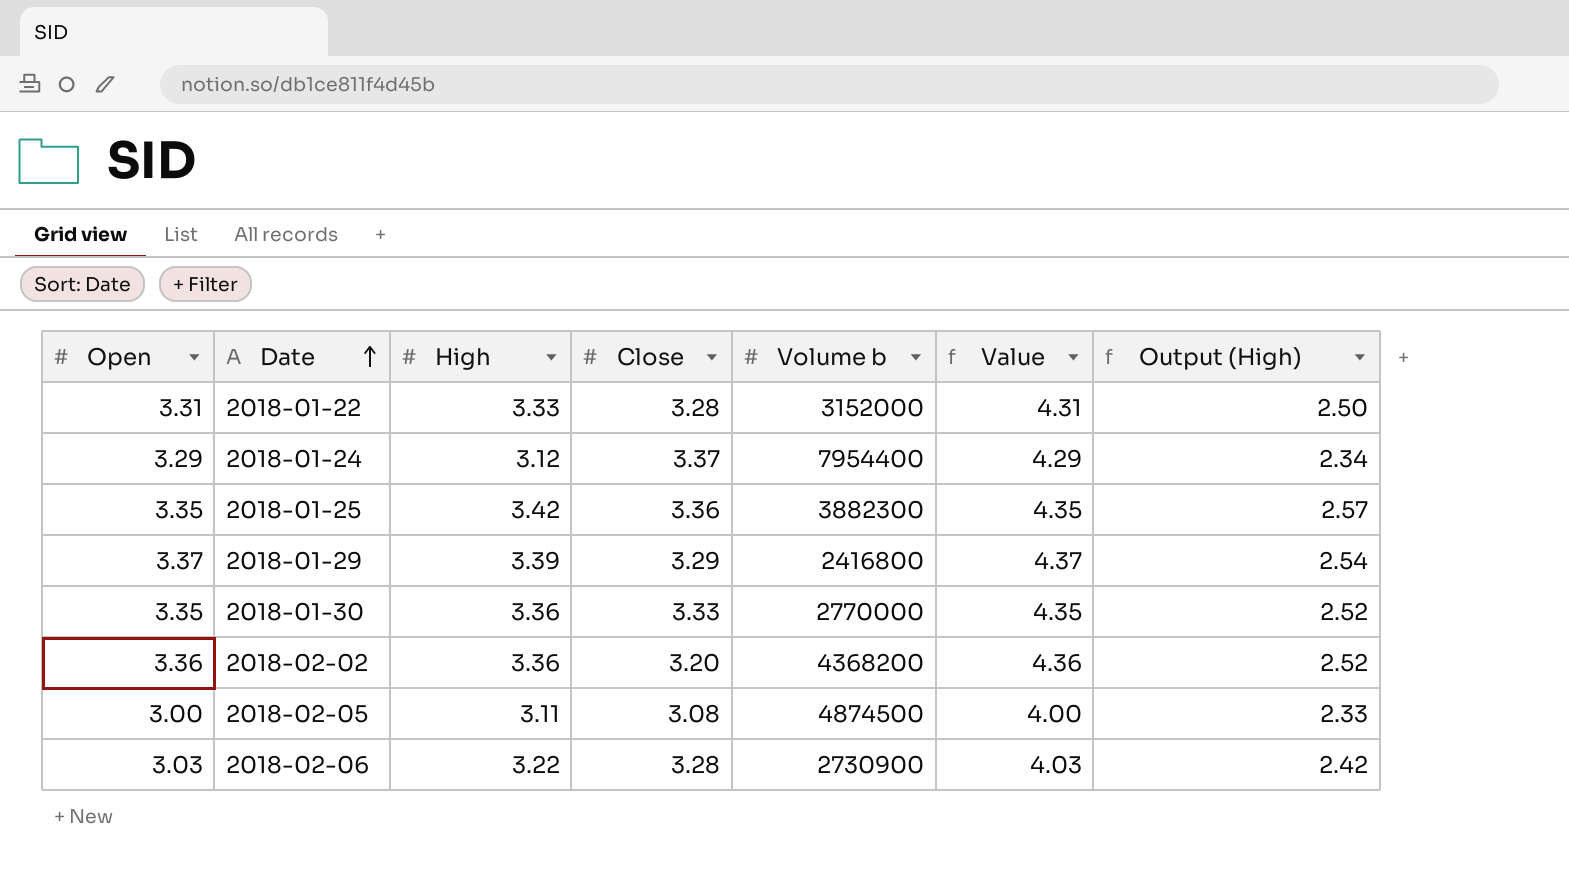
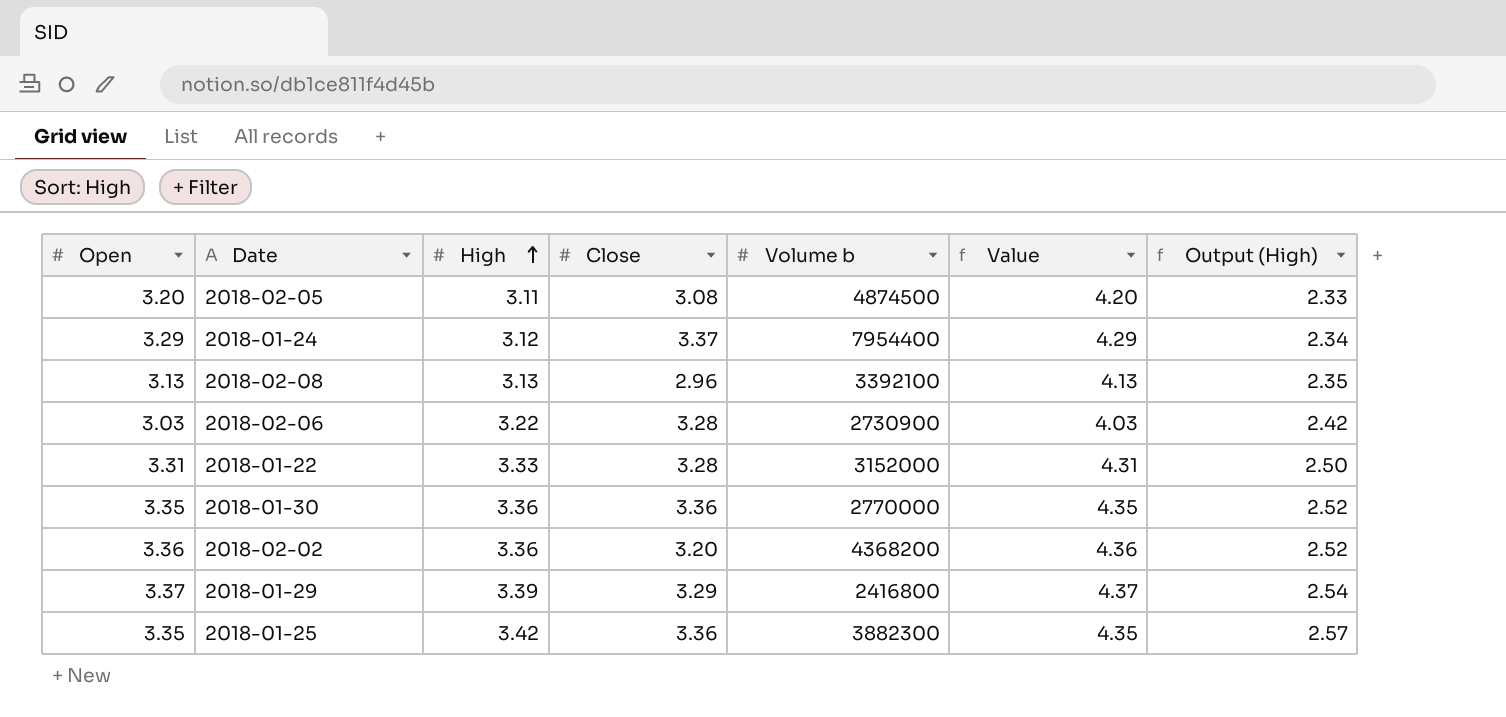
row order: Date ascending -> High ascending
2018-02-05 | Open: 3.00 -> 3.20
2018-02-05 | Value: 4.00 -> 4.20
row 2018-02-08: none -> 3.13 | 3.13 | 2.96 | 3392100 | 4.13 | 2.35
2018-01-30 | Close: 3.33 -> 3.36

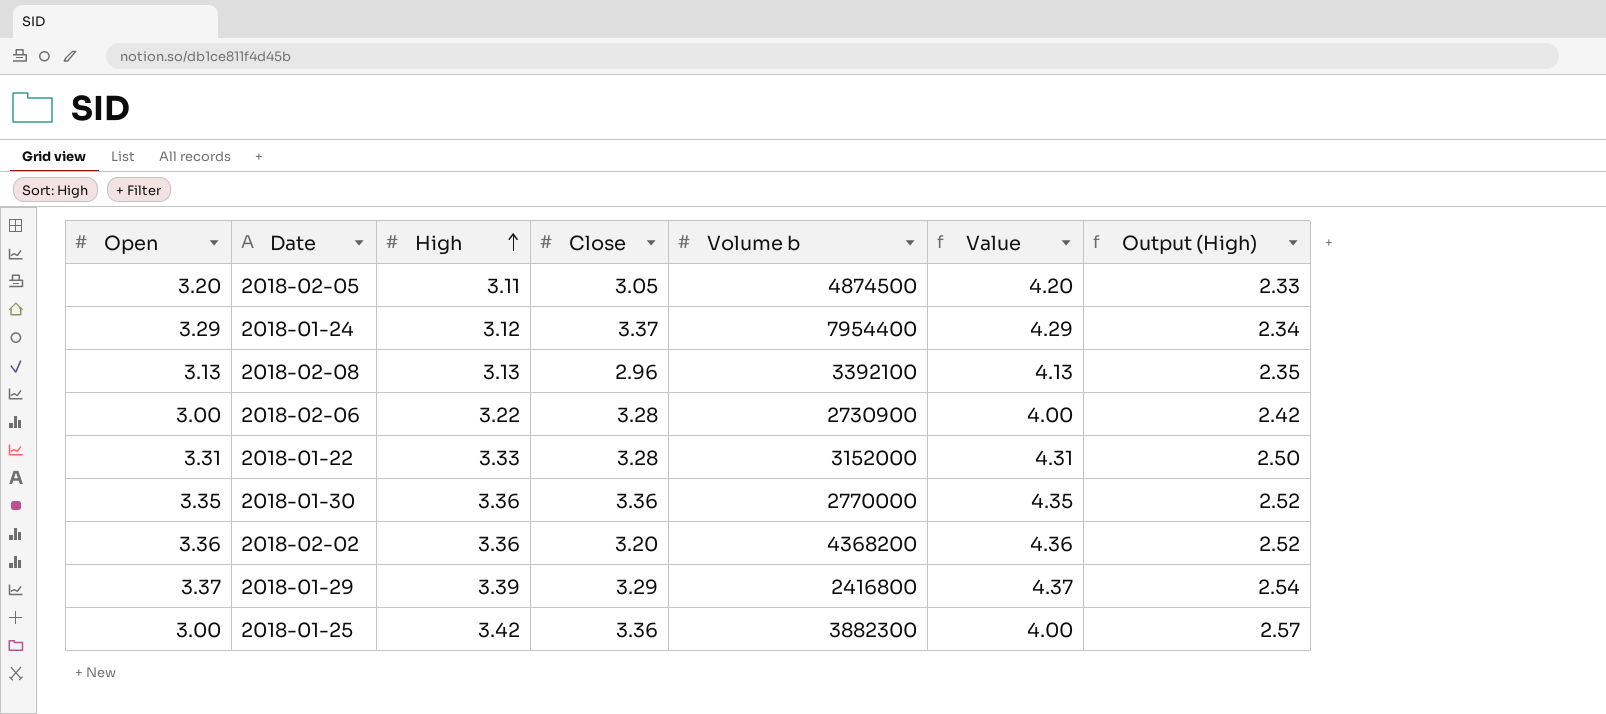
2018-02-05 | Close: 3.08 -> 3.05
2018-02-06 | Open: 3.03 -> 3.00
2018-02-06 | Value: 4.03 -> 4.00
2018-01-25 | Open: 3.35 -> 3.00
2018-01-25 | Value: 4.35 -> 4.00

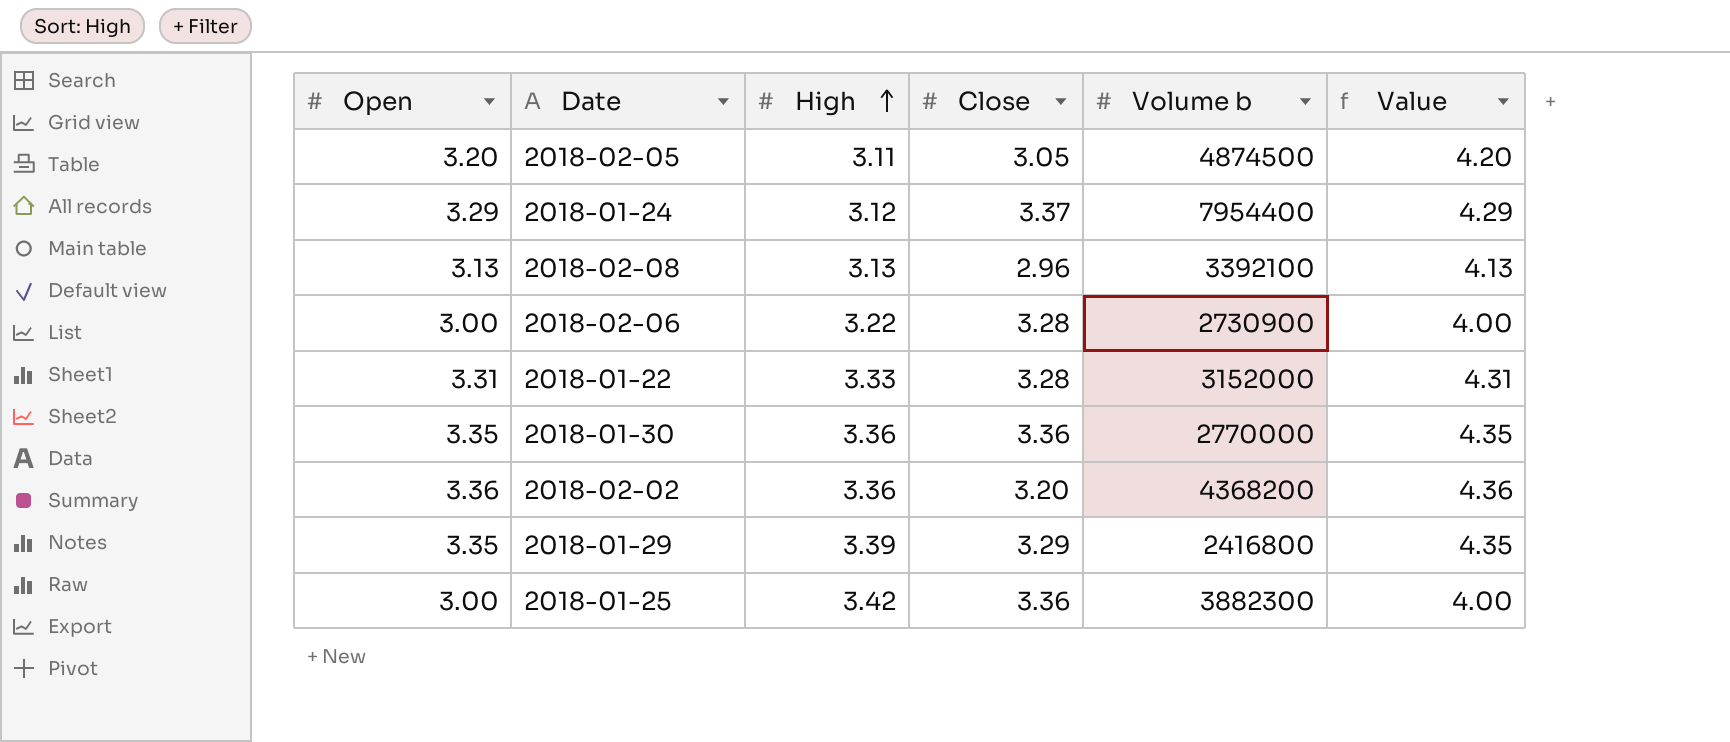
column Output (High) | formula: [High] * 0.75 -> none
2018-01-29 | Open: 3.37 -> 3.35
2018-01-29 | Value: 4.37 -> 4.35

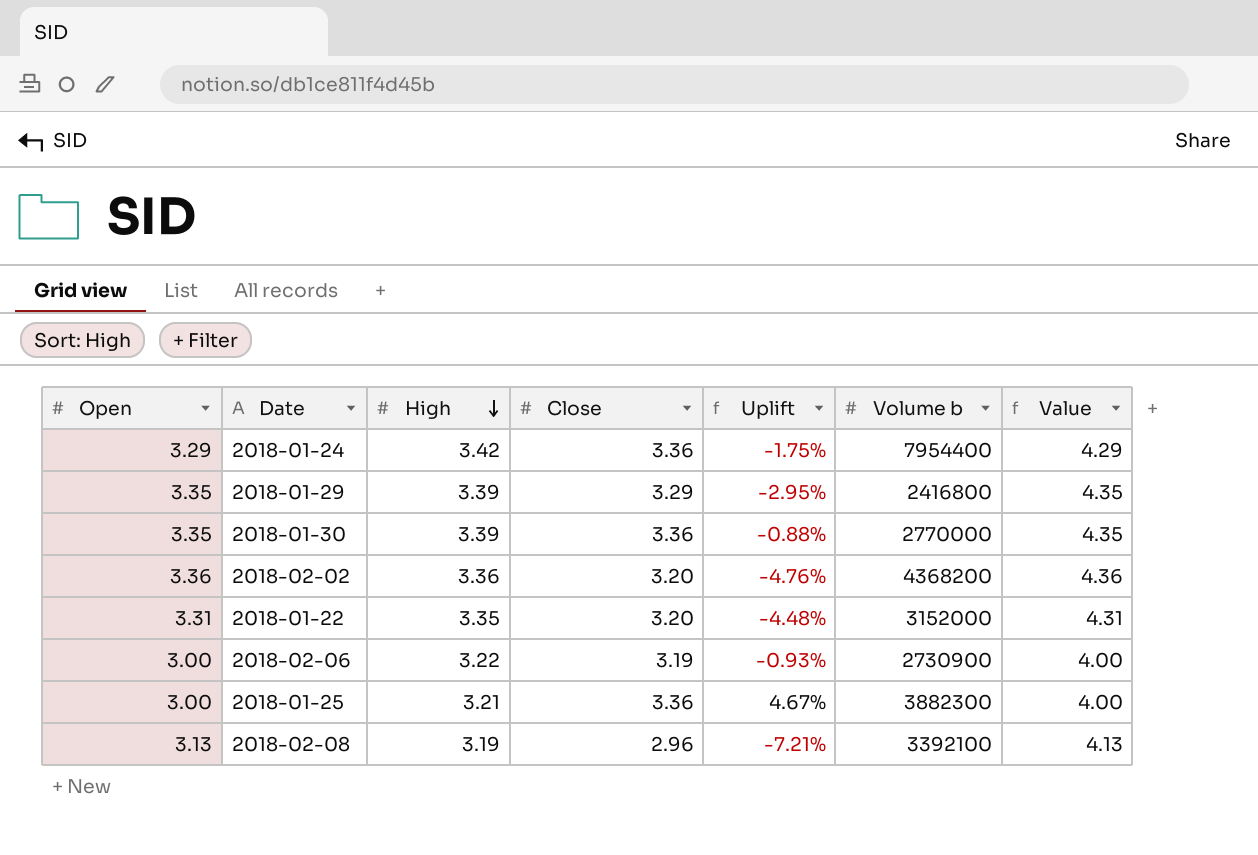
row order: High ascending -> High descending
column Uplift | formula: none -> ([Close] - [High]) / [High]
row 2018-02-05: 3.20 | 3.11 | 3.05 | 4874500 | 4.20 -> none
2018-01-24 | High: 3.12 -> 3.42
2018-01-24 | Close: 3.37 -> 3.36
2018-01-30 | High: 3.36 -> 3.39
2018-01-22 | High: 3.33 -> 3.35
2018-01-22 | Close: 3.28 -> 3.20
2018-02-06 | Close: 3.28 -> 3.19
2018-01-25 | High: 3.42 -> 3.21
2018-02-08 | High: 3.13 -> 3.19

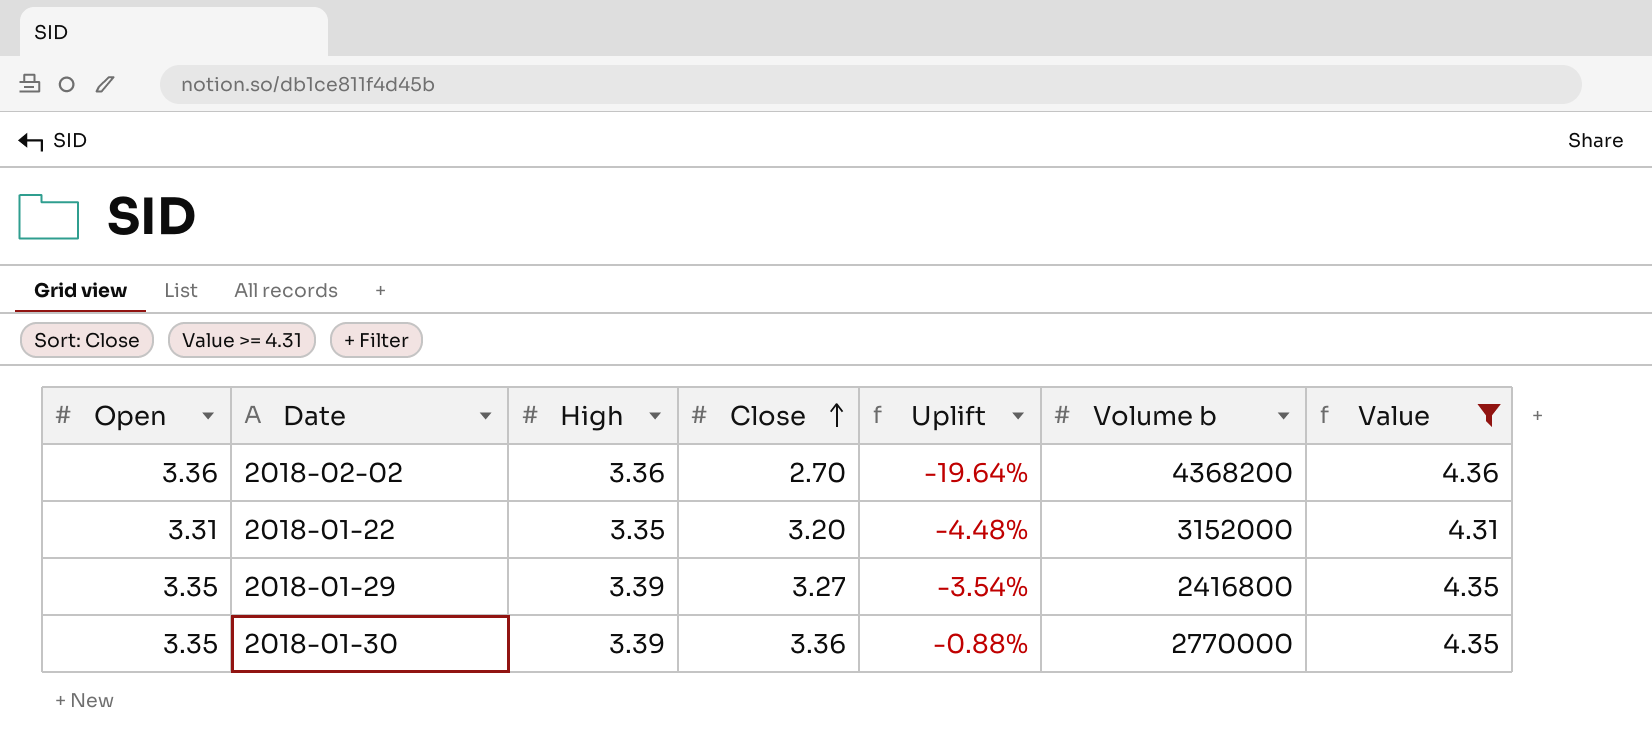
filter: none -> Value >= 4.31
row order: High descending -> Close ascending
2018-02-02 | Close: 3.20 -> 2.70
2018-02-02 | Uplift: -4.76% -> -19.64%
2018-01-29 | Close: 3.29 -> 3.27
2018-01-29 | Uplift: -2.95% -> -3.54%

